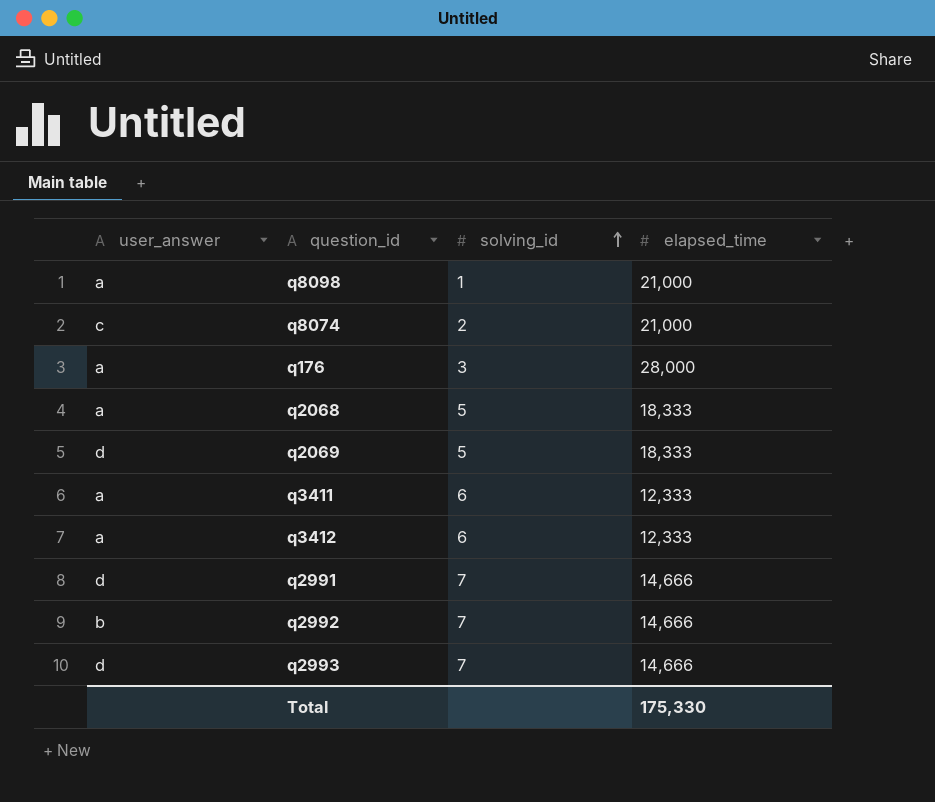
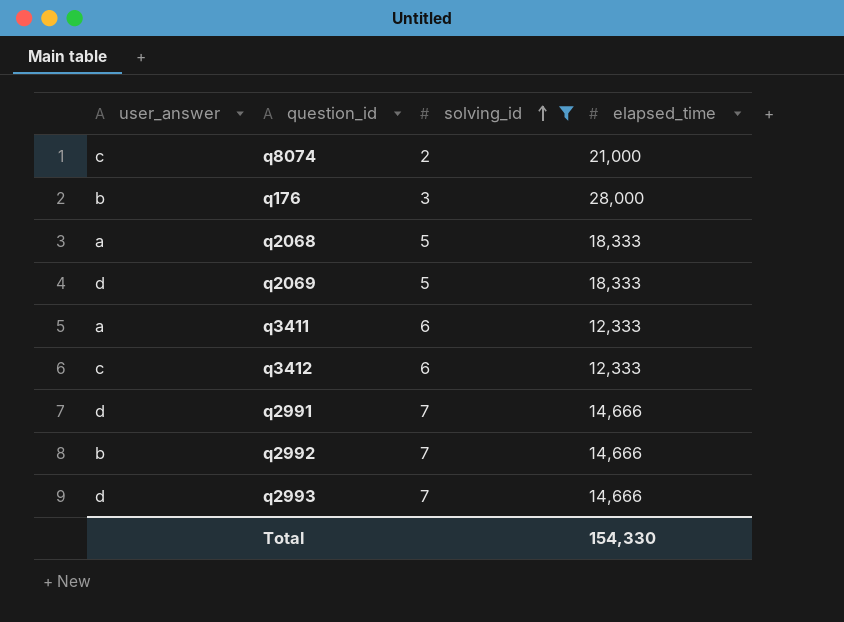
filter: none -> solving_id != 1
q176 | user_answer: a -> b
q3412 | user_answer: a -> c
Total | elapsed_time: 175,330 -> 154,330

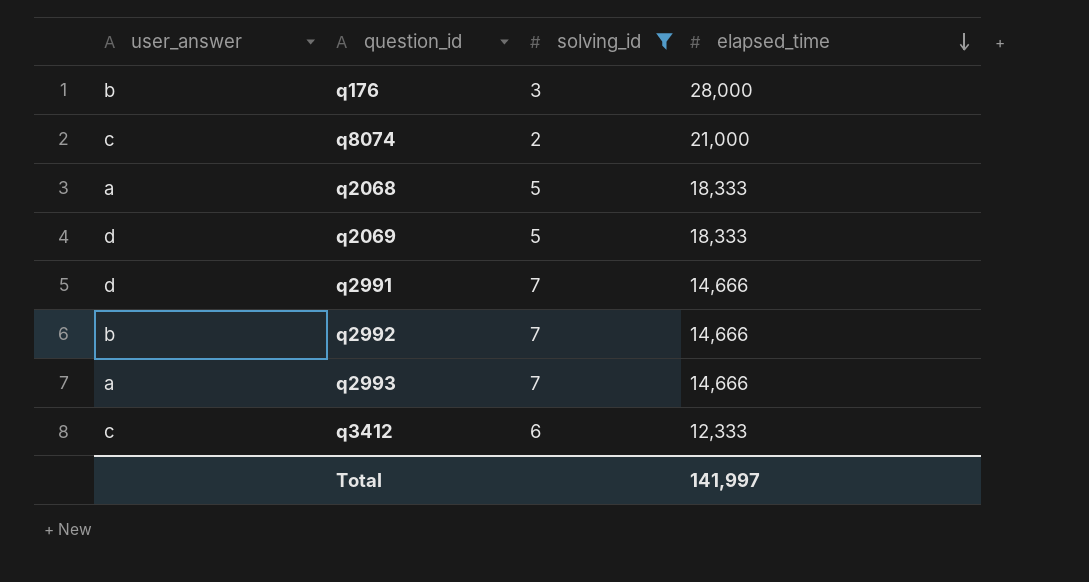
row order: solving_id ascending -> elapsed_time descending
row q3411: a | 6 | 12,333 -> none
q2993 | user_answer: d -> a
Total | elapsed_time: 154,330 -> 141,997

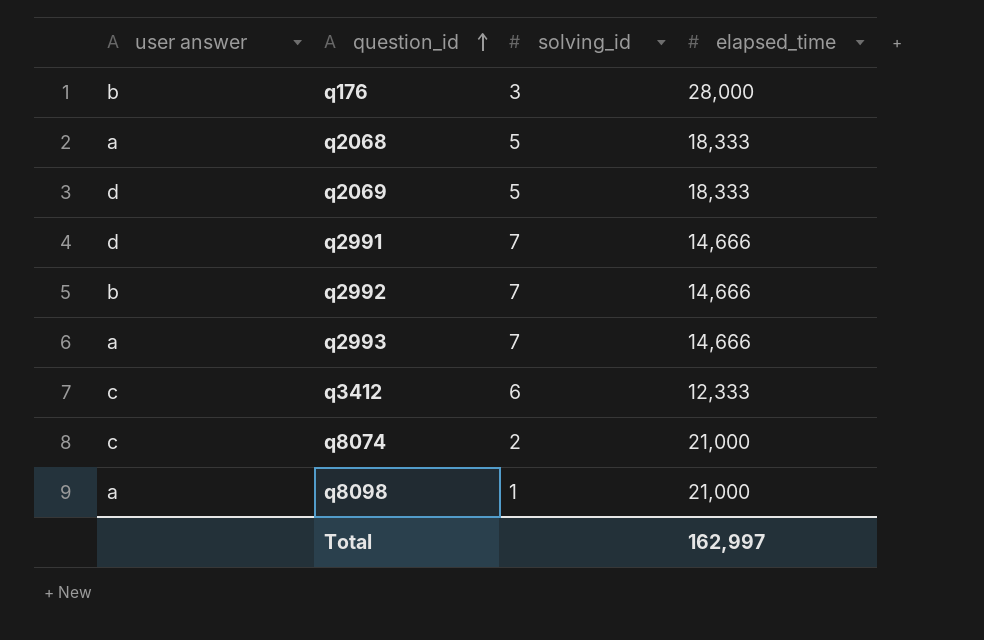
filter: solving_id != 1 -> none
row order: elapsed_time descending -> question_id ascending
column name: user_answer -> user answer
Total | elapsed_time: 141,997 -> 162,997

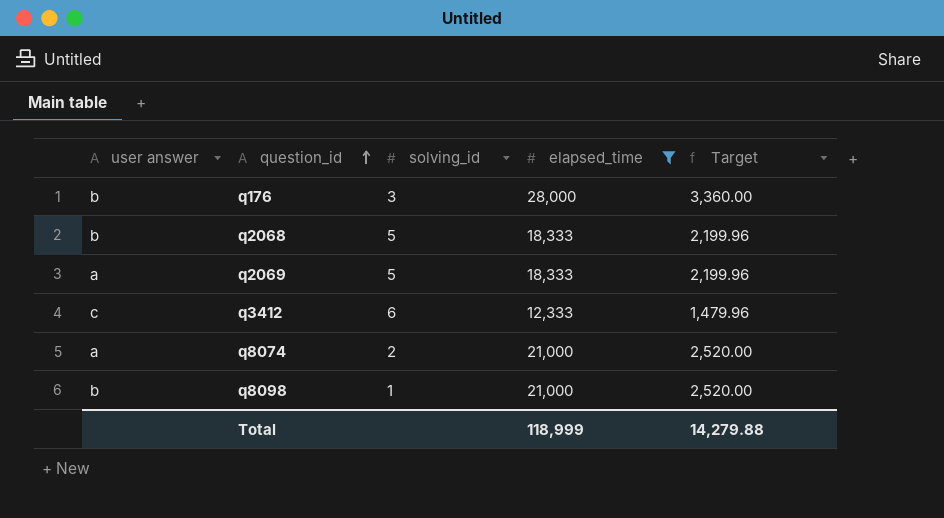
filter: none -> elapsed_time != 14,666
column Target | formula: none -> [elapsed_time] * 0.12
q2068 | user answer: a -> b
q2069 | user answer: d -> a
q8074 | user answer: c -> a
q8098 | user answer: a -> b
Total | elapsed_time: 162,997 -> 118,999

